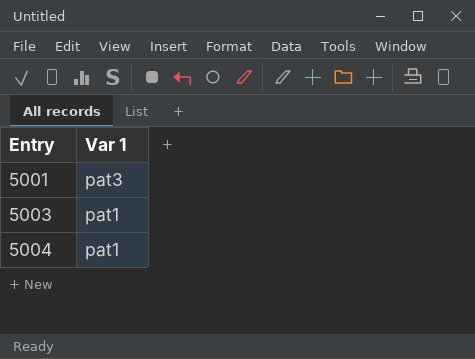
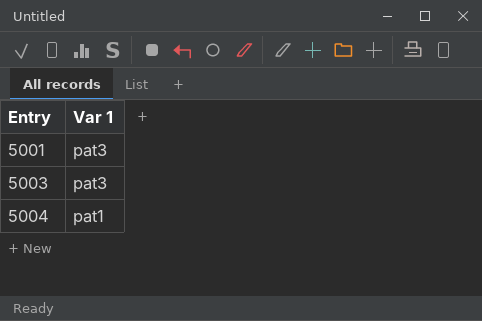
5003 | Var 1: pat1 -> pat3

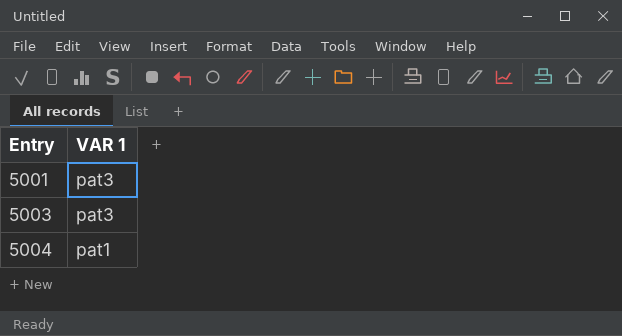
column name: Var 1 -> VAR 1

